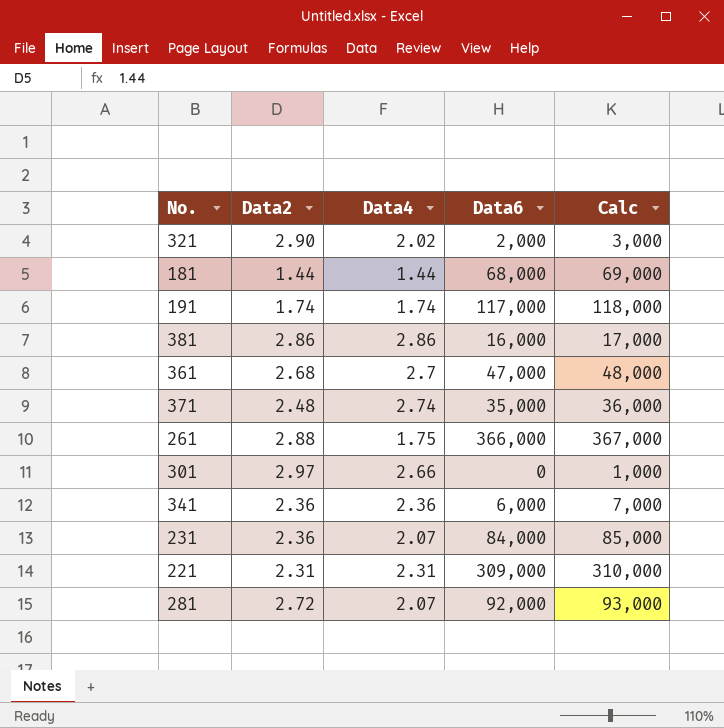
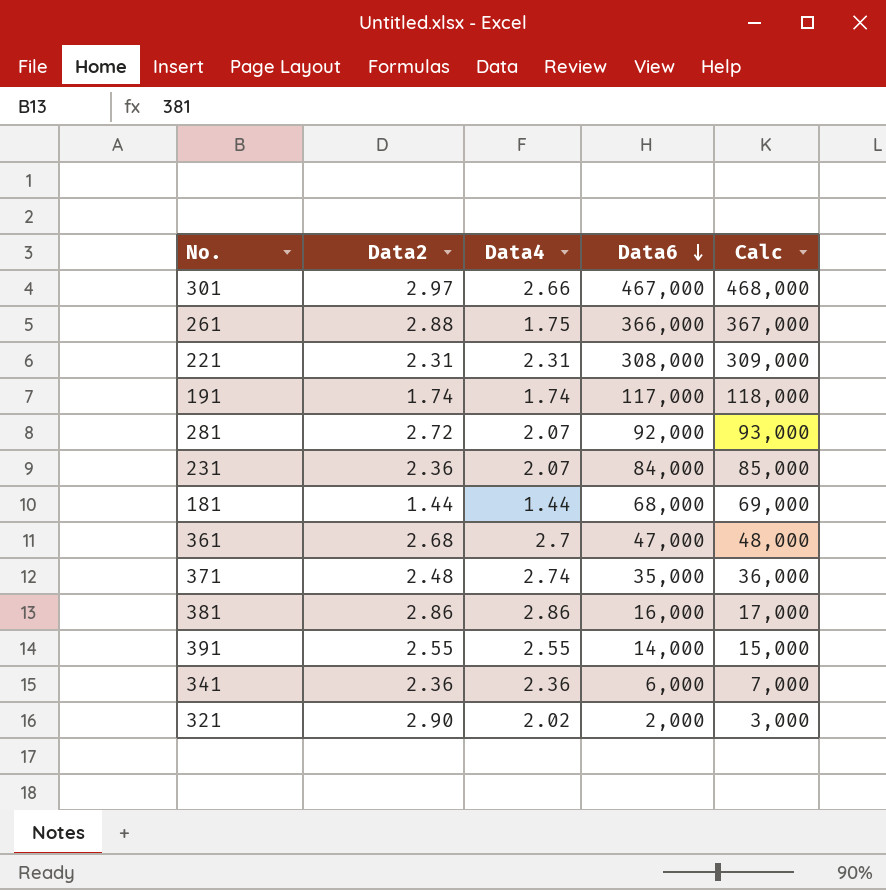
row order: none -> Data6 descending
301 | Data6: 0 -> 467,000
301 | Calc: 1,000 -> 468,000
221 | Data6: 309,000 -> 308,000
221 | Calc: 310,000 -> 309,000
row 391: none -> 2.55 | 2.55 | 14,000 | 15,000

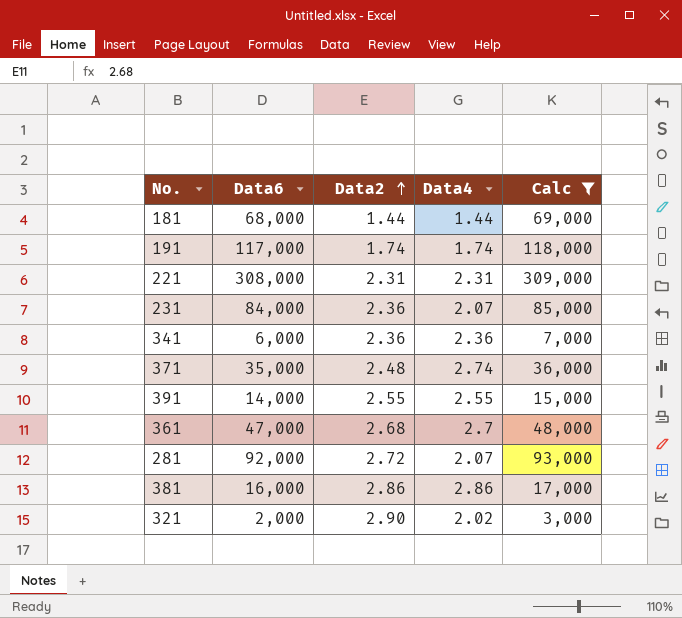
filter: none -> Calc <= 309,000
row order: Data6 descending -> Data2 ascending
column Data6 | position: 4 -> 2

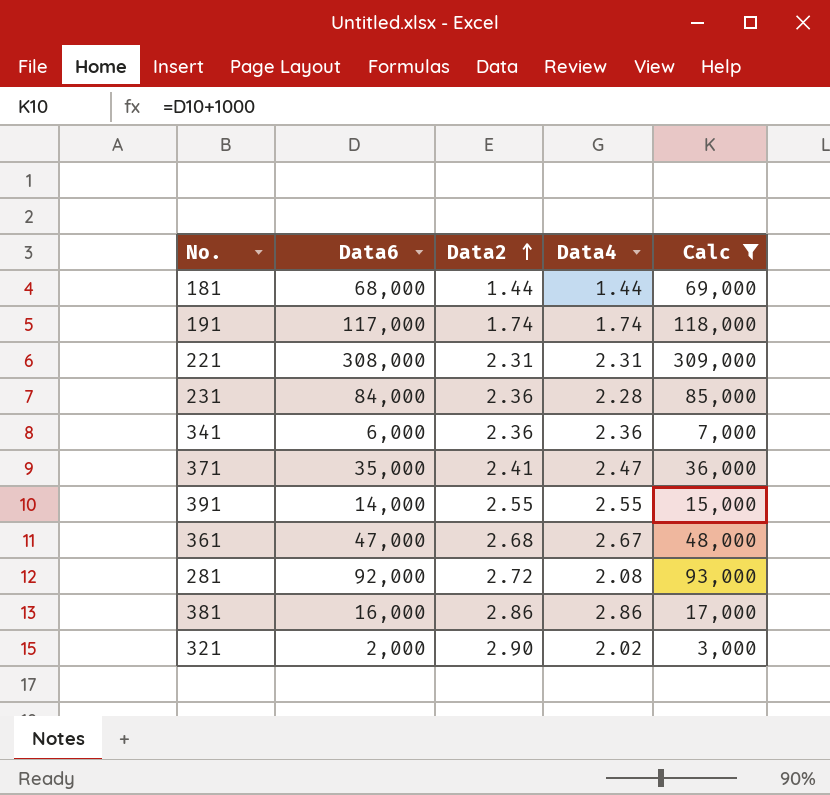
231 | Data4: 2.07 -> 2.28
371 | Data2: 2.48 -> 2.41
371 | Data4: 2.74 -> 2.47
361 | Data4: 2.7 -> 2.67
281 | Data4: 2.07 -> 2.08

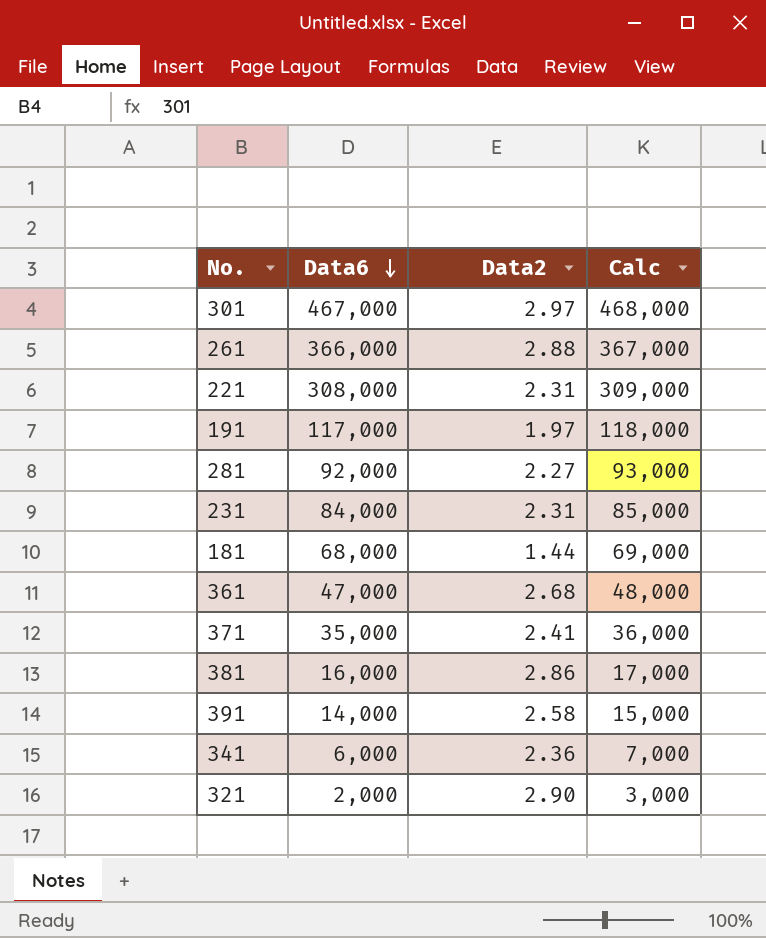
filter: Calc <= 309,000 -> none
row order: Data2 ascending -> Data6 descending
column Data4 | position: 4 -> none
191 | Data2: 1.74 -> 1.97
281 | Data2: 2.72 -> 2.27
231 | Data2: 2.36 -> 2.31
391 | Data2: 2.55 -> 2.58

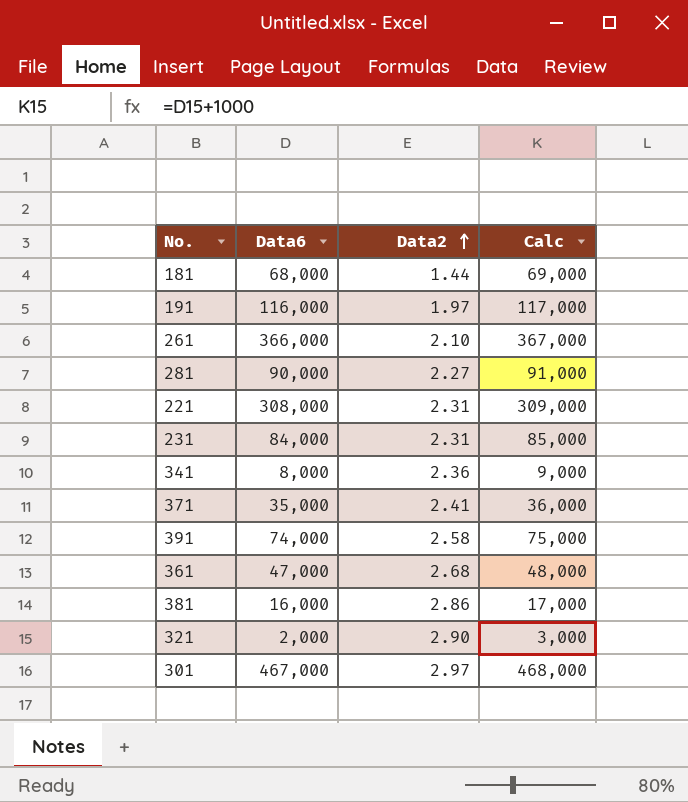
row order: Data6 descending -> Data2 ascending
191 | Data6: 117,000 -> 116,000
191 | Calc: 118,000 -> 117,000
261 | Data2: 2.88 -> 2.10
281 | Data6: 92,000 -> 90,000
281 | Calc: 93,000 -> 91,000
341 | Data6: 6,000 -> 8,000
341 | Calc: 7,000 -> 9,000
391 | Data6: 14,000 -> 74,000
391 | Calc: 15,000 -> 75,000

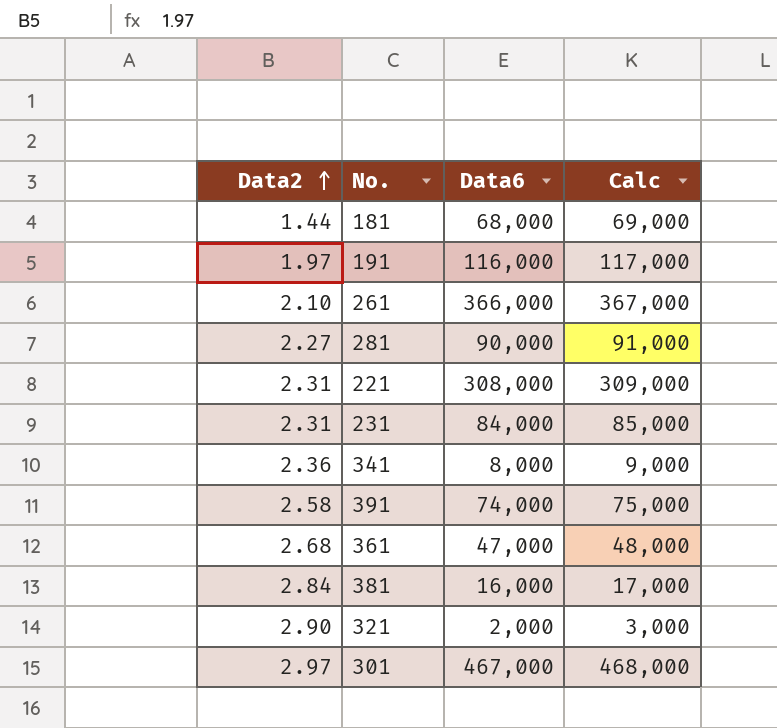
column Data2 | position: 3 -> 1
row 371: 35,000 | 2.41 | 36,000 -> none
381 | Data2: 2.86 -> 2.84

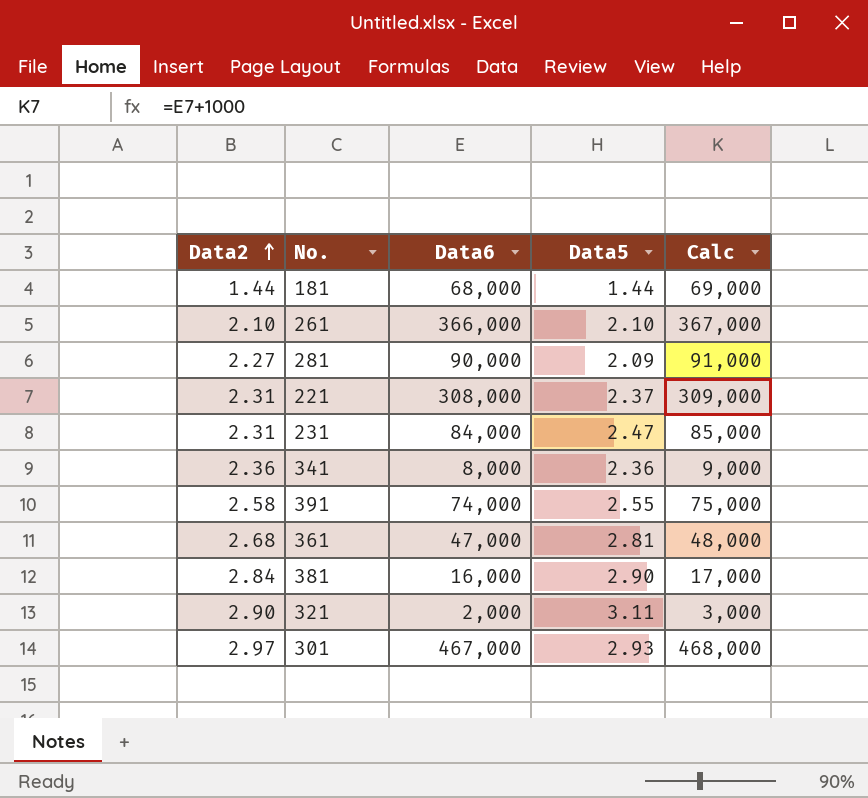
column Data5 | position: none -> 4
row 191: 1.97 | 116,000 | 117,000 -> none

